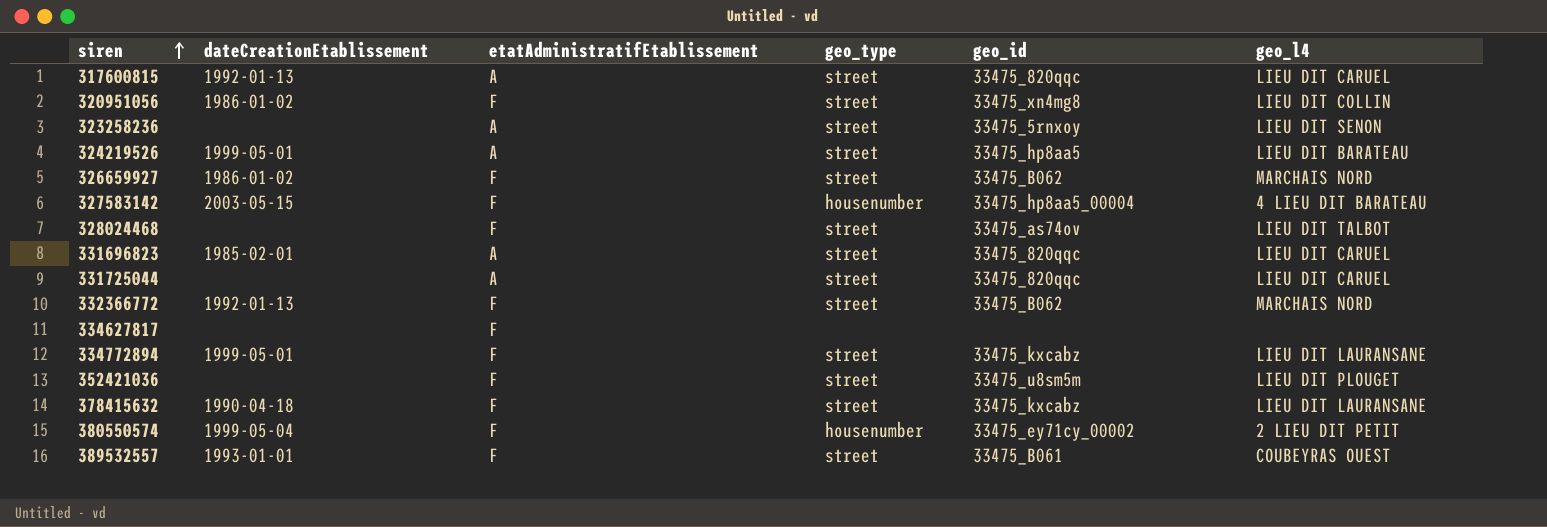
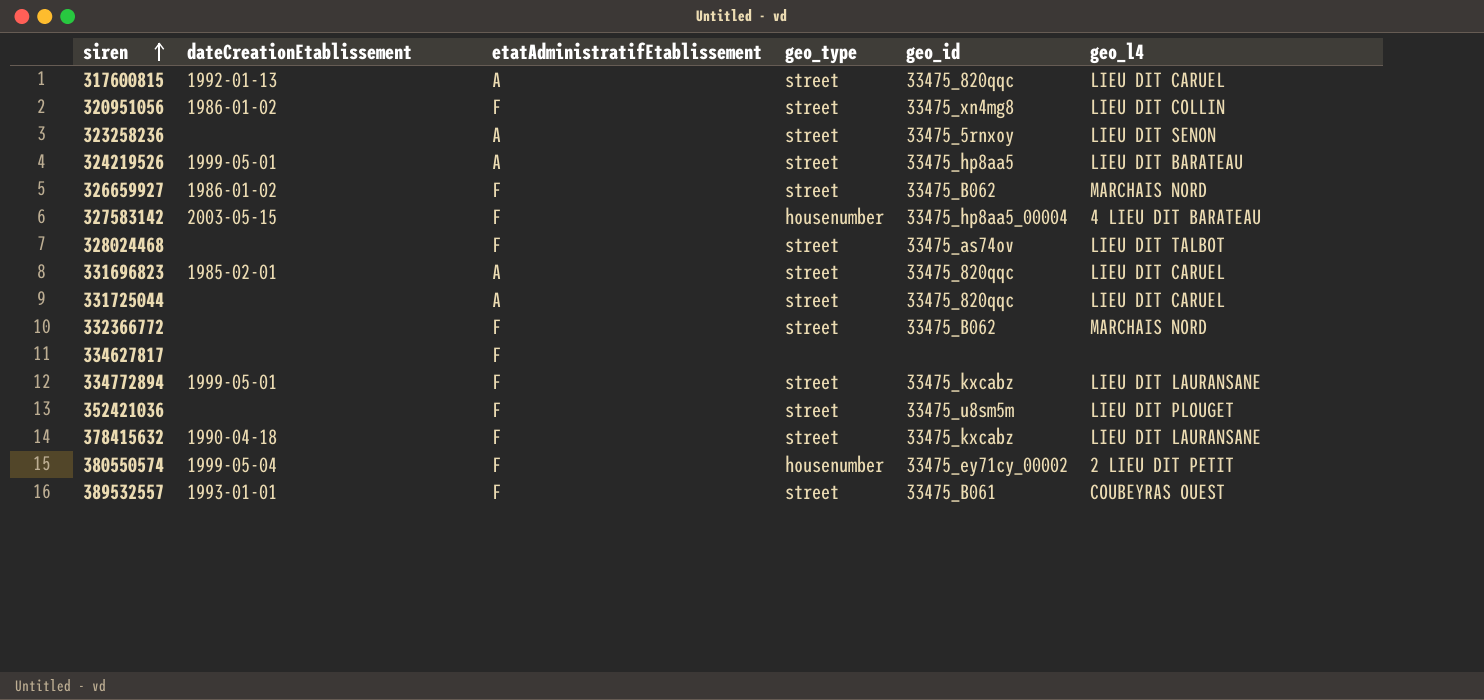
332366772 | dateCreationEtablissement: 1992-01-13 -> none

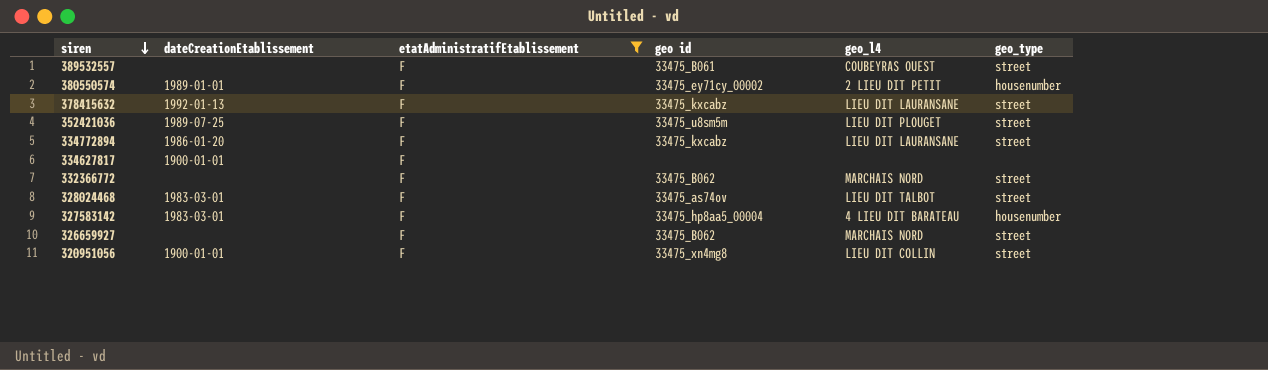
filter: none -> etatAdministratifEtablissement = F
row order: siren ascending -> siren descending
column name: geo_id -> geo id
column geo_type | position: 4 -> 6
389532557 | dateCreationEtablissement: 1993-01-01 -> none
380550574 | dateCreationEtablissement: 1999-05-04 -> 1989-01-01
378415632 | dateCreationEtablissement: 1990-04-18 -> 1992-01-13
352421036 | dateCreationEtablissement: none -> 1989-07-25
334772894 | dateCreationEtablissement: 1999-05-01 -> 1986-01-20
334627817 | dateCreationEtablissement: none -> 1900-01-01
328024468 | dateCreationEtablissement: none -> 1983-03-01
327583142 | dateCreationEtablissement: 2003-05-15 -> 1983-03-01
326659927 | dateCreationEtablissement: 1986-01-02 -> none
320951056 | dateCreationEtablissement: 1986-01-02 -> 1900-01-01

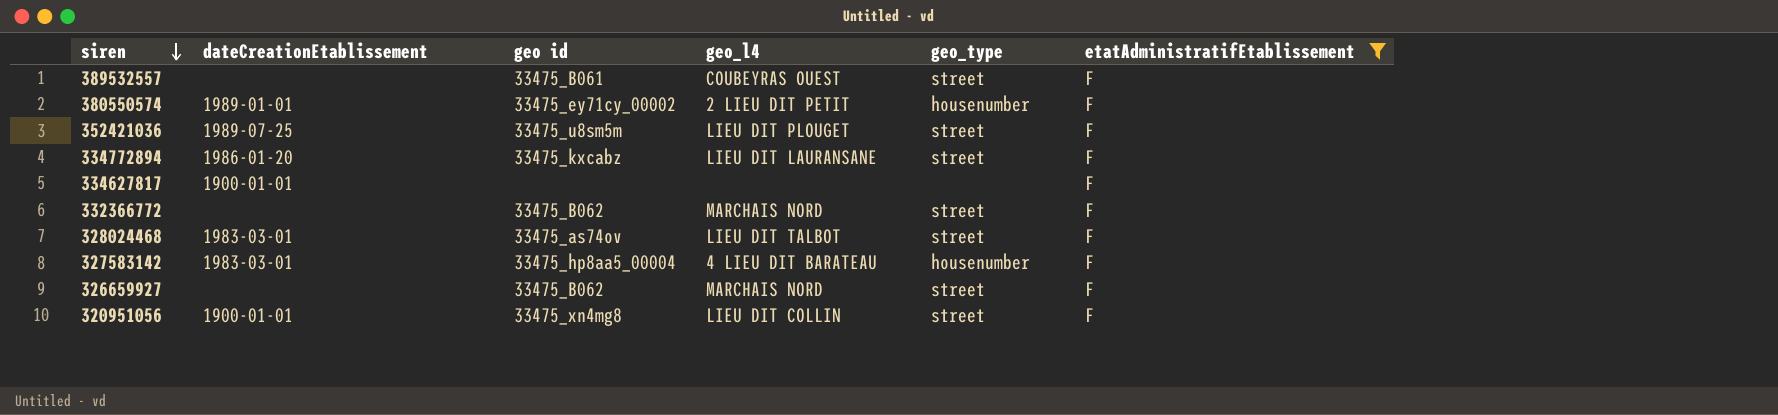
column etatAdministratifEtablissement | position: 3 -> 6
row 378415632: 1992-01-13 | F | 33475_kxcabz | LIEU DIT LAURANSANE | street -> none

